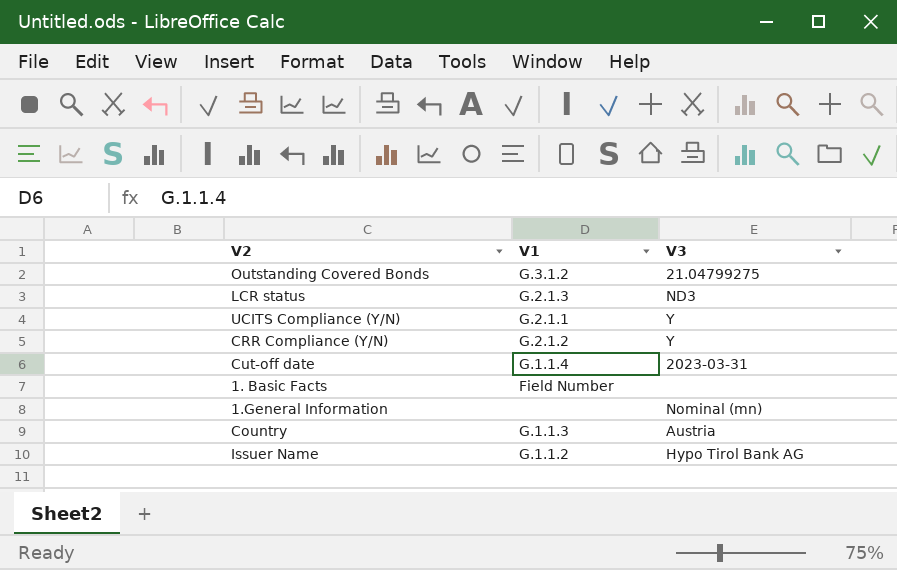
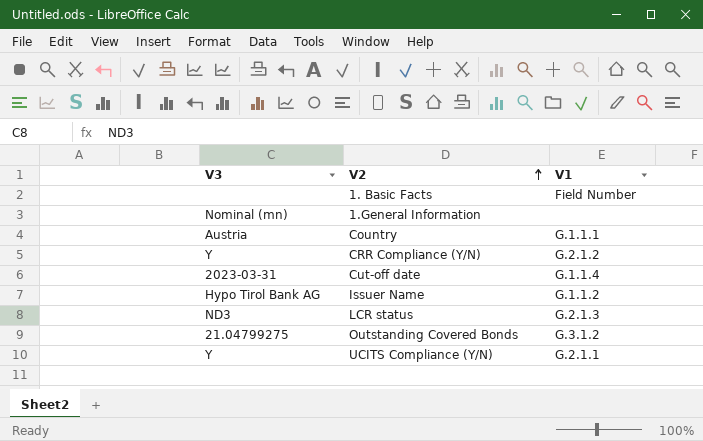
row order: none -> V2 ascending
column V3 | position: 3 -> 1
Country | V1: G.1.1.3 -> G.1.1.1

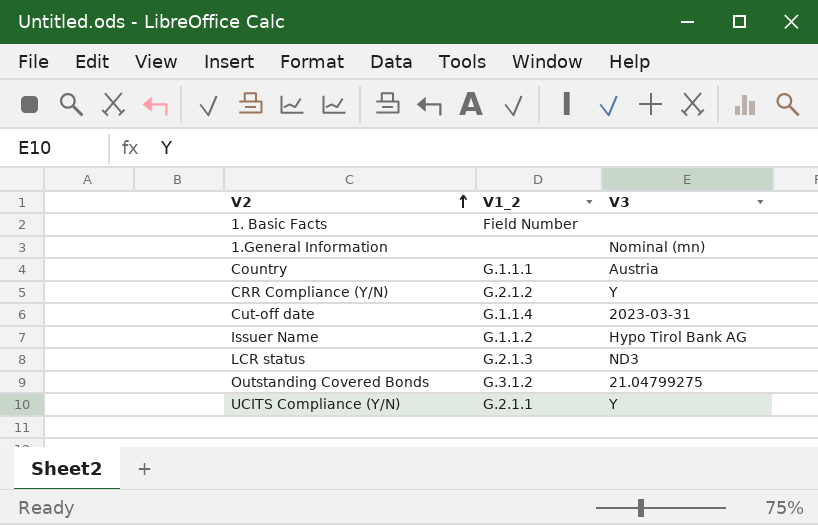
column name: V1 -> V1_2
column V3 | position: 1 -> 3

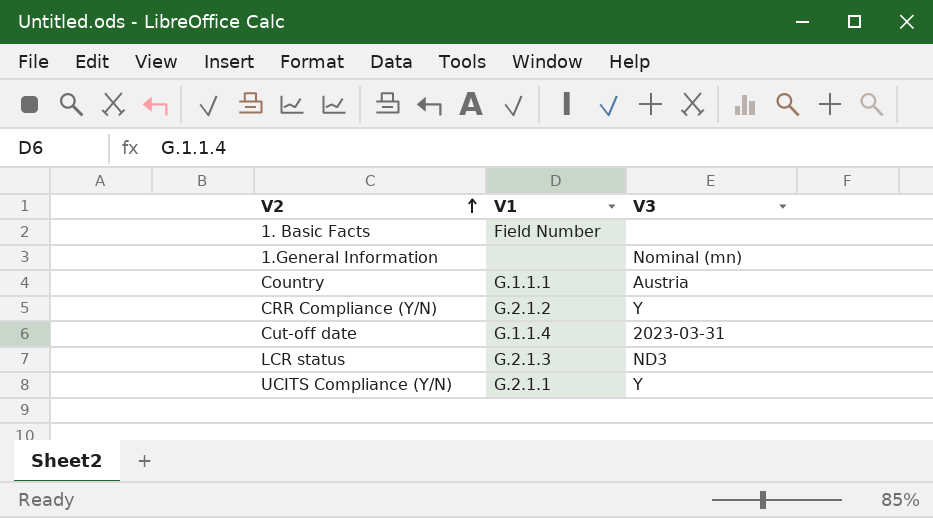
column name: V1_2 -> V1
row Issuer Name: G.1.1.2 | Hypo Tirol Bank AG -> none
row Outstanding Covered Bonds: G.3.1.2 | 21.04799275 -> none

